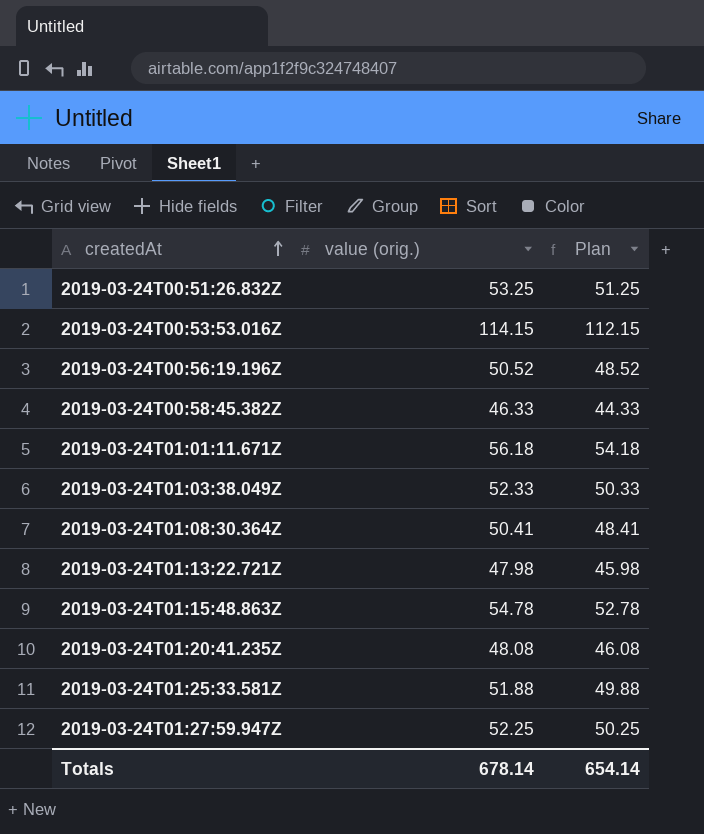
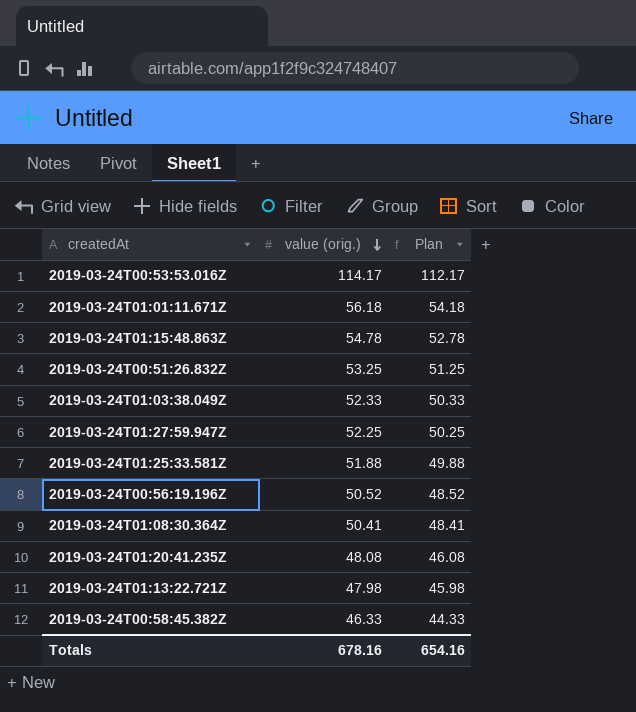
row order: createdAt ascending -> value (orig.) descending
2019-03-24T00:53:53.016Z | value (orig.): 114.15 -> 114.17
2019-03-24T00:53:53.016Z | Plan: 112.15 -> 112.17
Totals | value (orig.): 678.14 -> 678.16
Totals | Plan: 654.14 -> 654.16

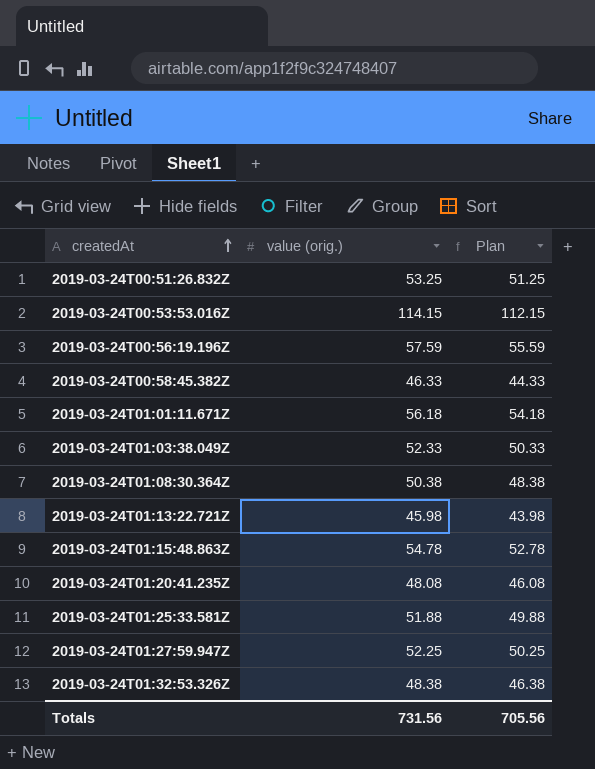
row order: value (orig.) descending -> createdAt ascending
2019-03-24T00:53:53.016Z | value (orig.): 114.17 -> 114.15
2019-03-24T00:53:53.016Z | Plan: 112.17 -> 112.15
2019-03-24T00:56:19.196Z | value (orig.): 50.52 -> 57.59
2019-03-24T00:56:19.196Z | Plan: 48.52 -> 55.59
2019-03-24T01:08:30.364Z | value (orig.): 50.41 -> 50.38
2019-03-24T01:08:30.364Z | Plan: 48.41 -> 48.38
2019-03-24T01:13:22.721Z | value (orig.): 47.98 -> 45.98
2019-03-24T01:13:22.721Z | Plan: 45.98 -> 43.98
row 2019-03-24T01:32:53.326Z: none -> 48.38 | 46.38
Totals | value (orig.): 678.16 -> 731.56
Totals | Plan: 654.16 -> 705.56

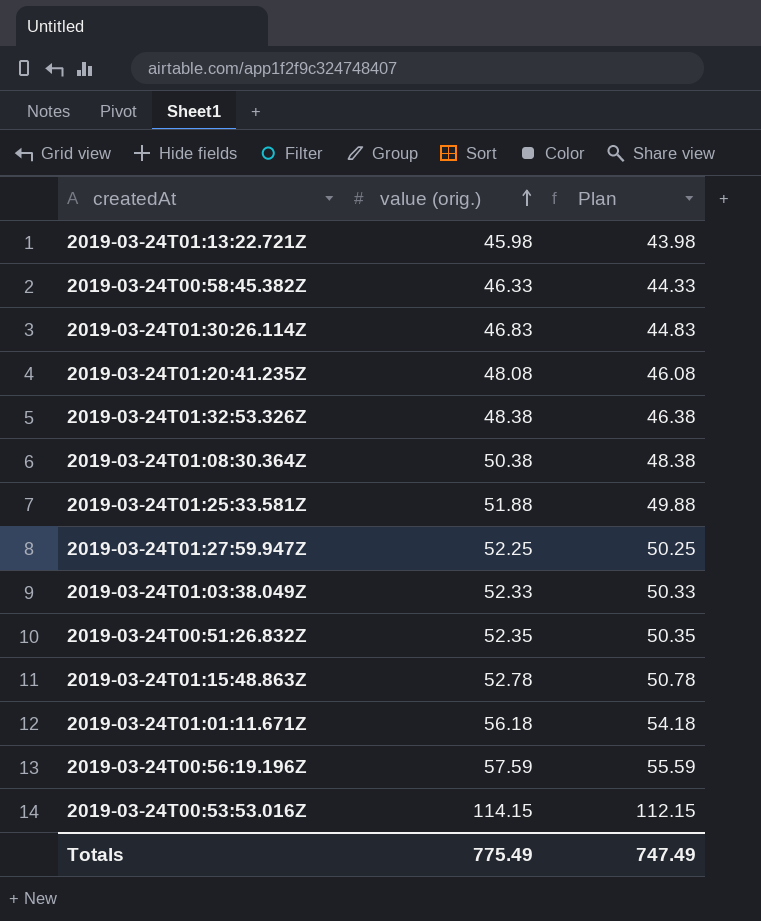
row order: createdAt ascending -> value (orig.) ascending
row 2019-03-24T01:30:26.114Z: none -> 46.83 | 44.83
2019-03-24T00:51:26.832Z | value (orig.): 53.25 -> 52.35
2019-03-24T00:51:26.832Z | Plan: 51.25 -> 50.35
2019-03-24T01:15:48.863Z | value (orig.): 54.78 -> 52.78
2019-03-24T01:15:48.863Z | Plan: 52.78 -> 50.78
Totals | value (orig.): 731.56 -> 775.49
Totals | Plan: 705.56 -> 747.49

